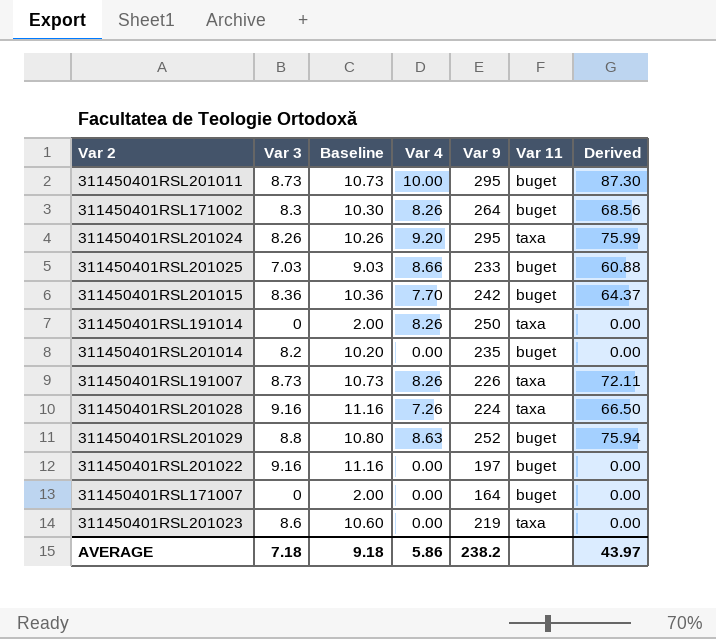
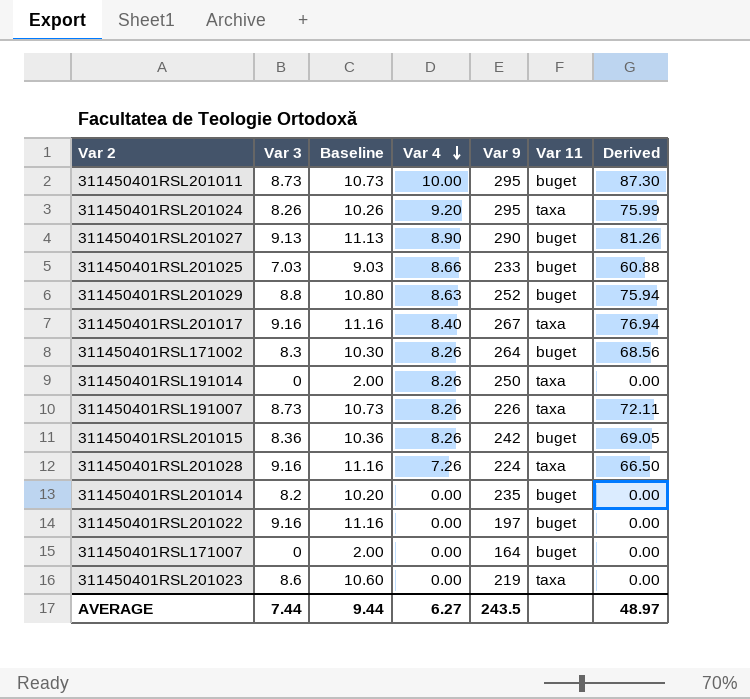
row order: none -> Var 4 descending
row 311450401RSL201027: none -> 9.13 | 11.13 | 8.90 | 290 | buget | 81.26
row 311450401RSL201017: none -> 9.16 | 11.16 | 8.40 | 267 | taxa | 76.94
311450401RSL201015 | Var 4: 7.70 -> 8.26
311450401RSL201015 | Derived: 64.37 -> 69.05
AVERAGE | Var 3: 7.18 -> 7.44
AVERAGE | Baseline: 9.18 -> 9.44
AVERAGE | Var 4: 5.86 -> 6.27
AVERAGE | Var 9: 238.2 -> 243.5
AVERAGE | Derived: 43.97 -> 48.97

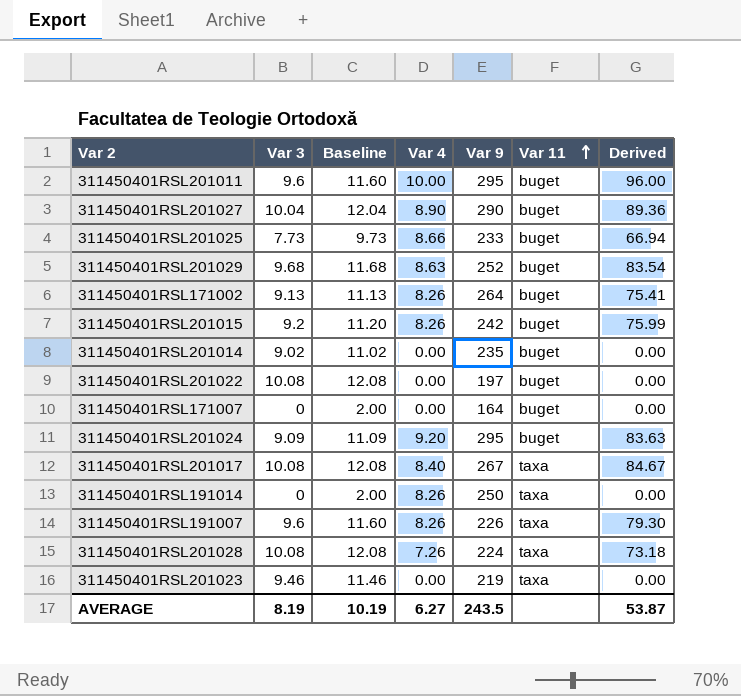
row order: Var 4 descending -> Var 11 ascending
311450401RSL201011 | Var 3: 8.73 -> 9.6
311450401RSL201011 | Baseline: 10.73 -> 11.60
311450401RSL201011 | Derived: 87.30 -> 96.00
311450401RSL201027 | Var 3: 9.13 -> 10.04
311450401RSL201027 | Baseline: 11.13 -> 12.04
311450401RSL201027 | Derived: 81.26 -> 89.36
311450401RSL201025 | Var 3: 7.03 -> 7.73
311450401RSL201025 | Baseline: 9.03 -> 9.73
311450401RSL201025 | Derived: 60.88 -> 66.94
311450401RSL201029 | Var 3: 8.8 -> 9.68
311450401RSL201029 | Baseline: 10.80 -> 11.68
311450401RSL201029 | Derived: 75.94 -> 83.54
311450401RSL171002 | Var 3: 8.3 -> 9.13
311450401RSL171002 | Baseline: 10.30 -> 11.13
311450401RSL171002 | Derived: 68.56 -> 75.41
311450401RSL201015 | Var 3: 8.36 -> 9.2
311450401RSL201015 | Baseline: 10.36 -> 11.20
311450401RSL201015 | Derived: 69.05 -> 75.99
311450401RSL201014 | Var 3: 8.2 -> 9.02
311450401RSL201014 | Baseline: 10.20 -> 11.02
311450401RSL201022 | Var 3: 9.16 -> 10.08
311450401RSL201022 | Baseline: 11.16 -> 12.08
311450401RSL201024 | Var 3: 8.26 -> 9.09
311450401RSL201024 | Baseline: 10.26 -> 11.09
311450401RSL201024 | Var 11: taxa -> buget
311450401RSL201024 | Derived: 75.99 -> 83.63
311450401RSL201017 | Var 3: 9.16 -> 10.08
311450401RSL201017 | Baseline: 11.16 -> 12.08
311450401RSL201017 | Derived: 76.94 -> 84.67
311450401RSL191007 | Var 3: 8.73 -> 9.6
311450401RSL191007 | Baseline: 10.73 -> 11.60
311450401RSL191007 | Derived: 72.11 -> 79.30
311450401RSL201028 | Var 3: 9.16 -> 10.08
311450401RSL201028 | Baseline: 11.16 -> 12.08
311450401RSL201028 | Derived: 66.50 -> 73.18
311450401RSL201023 | Var 3: 8.6 -> 9.46
311450401RSL201023 | Baseline: 10.60 -> 11.46
AVERAGE | Var 3: 7.44 -> 8.19
AVERAGE | Baseline: 9.44 -> 10.19
AVERAGE | Derived: 48.97 -> 53.87

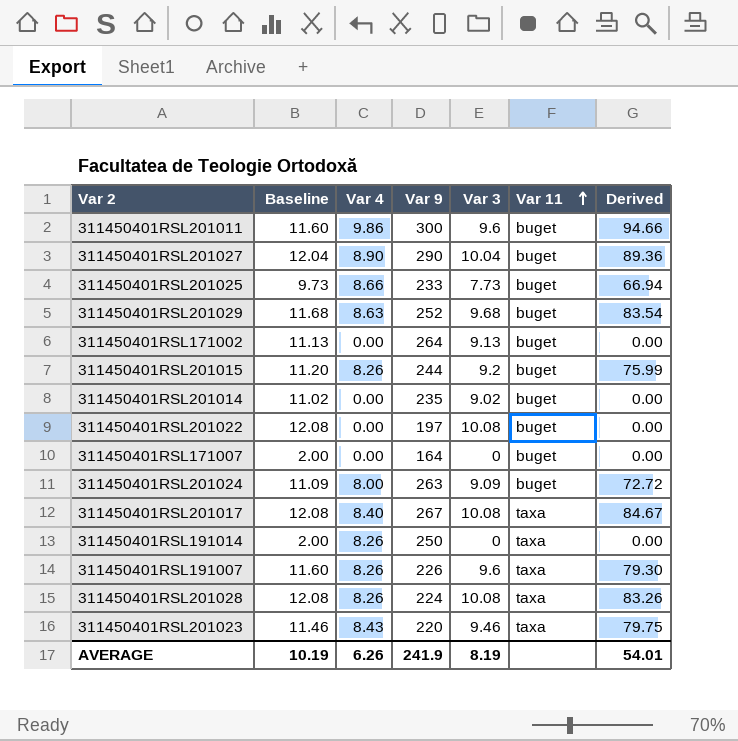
column Var 3 | position: 2 -> 5
311450401RSL201011 | Var 4: 10.00 -> 9.86
311450401RSL201011 | Var 9: 295 -> 300
311450401RSL201011 | Derived: 96.00 -> 94.66
311450401RSL171002 | Var 4: 8.26 -> 0.00
311450401RSL171002 | Derived: 75.41 -> 0.00
311450401RSL201015 | Var 9: 242 -> 244
311450401RSL201024 | Var 4: 9.20 -> 8.00
311450401RSL201024 | Var 9: 295 -> 263
311450401RSL201024 | Derived: 83.63 -> 72.72
311450401RSL201028 | Var 4: 7.26 -> 8.26
311450401RSL201028 | Derived: 73.18 -> 83.26
311450401RSL201023 | Var 4: 0.00 -> 8.43
311450401RSL201023 | Var 9: 219 -> 220
311450401RSL201023 | Derived: 0.00 -> 79.75
AVERAGE | Var 4: 6.27 -> 6.26
AVERAGE | Var 9: 243.5 -> 241.9
AVERAGE | Derived: 53.87 -> 54.01

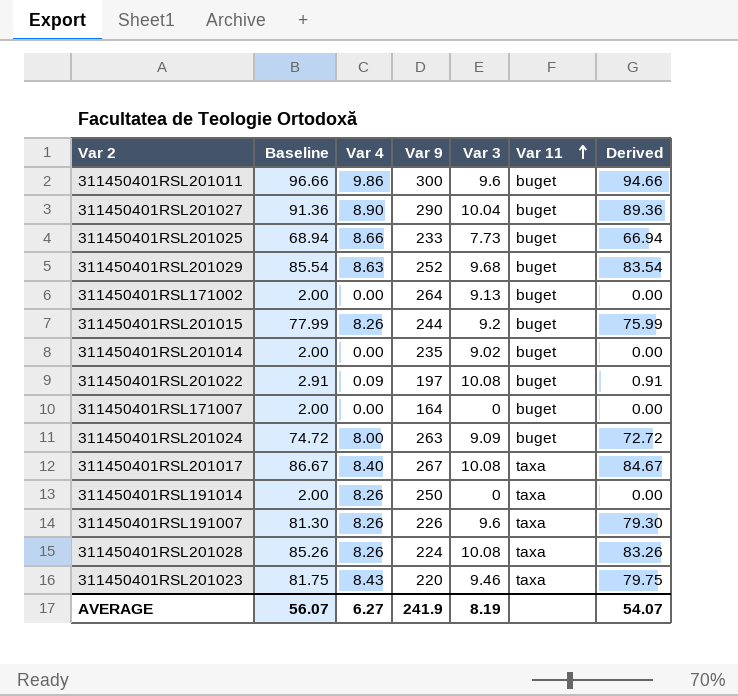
column Baseline | formula: [Var 3] + 2 -> [Derived] + 2
311450401RSL201022 | Var 4: 0.00 -> 0.09
311450401RSL201022 | Derived: 0.00 -> 0.91
AVERAGE | Baseline: 10.19 -> 56.07
AVERAGE | Var 4: 6.26 -> 6.27
AVERAGE | Derived: 54.01 -> 54.07

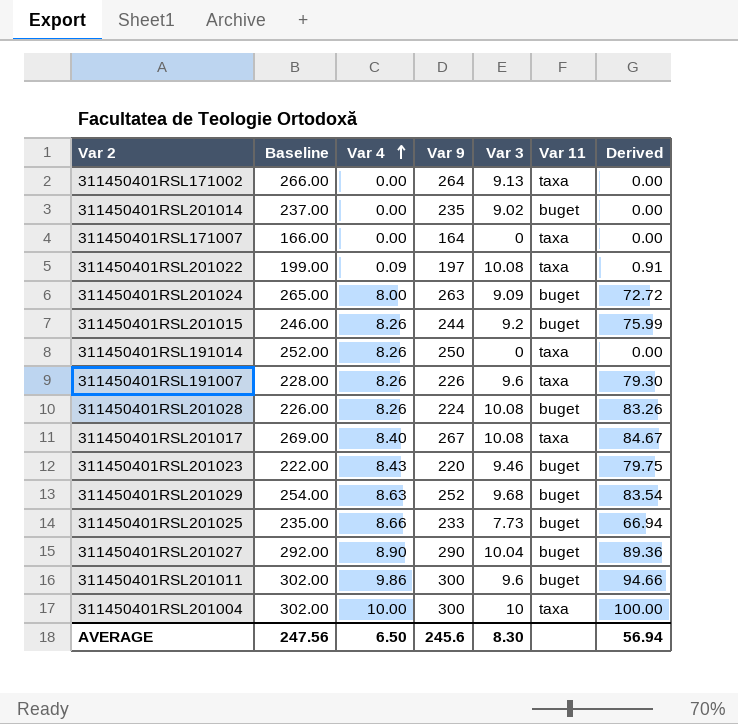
row order: Var 11 ascending -> Var 4 ascending
column Baseline | formula: [Derived] + 2 -> [Var 9] + 2
311450401RSL171002 | Var 11: buget -> taxa
311450401RSL171007 | Var 11: buget -> taxa
311450401RSL201022 | Var 11: buget -> taxa
311450401RSL201028 | Var 11: taxa -> buget
311450401RSL201023 | Var 11: taxa -> buget
row 311450401RSL201004: none -> 302.00 | 10.00 | 300 | 10 | taxa | 100.00
AVERAGE | Baseline: 56.07 -> 247.56
AVERAGE | Var 4: 6.27 -> 6.50
AVERAGE | Var 9: 241.9 -> 245.6
AVERAGE | Var 3: 8.19 -> 8.30
AVERAGE | Derived: 54.07 -> 56.94

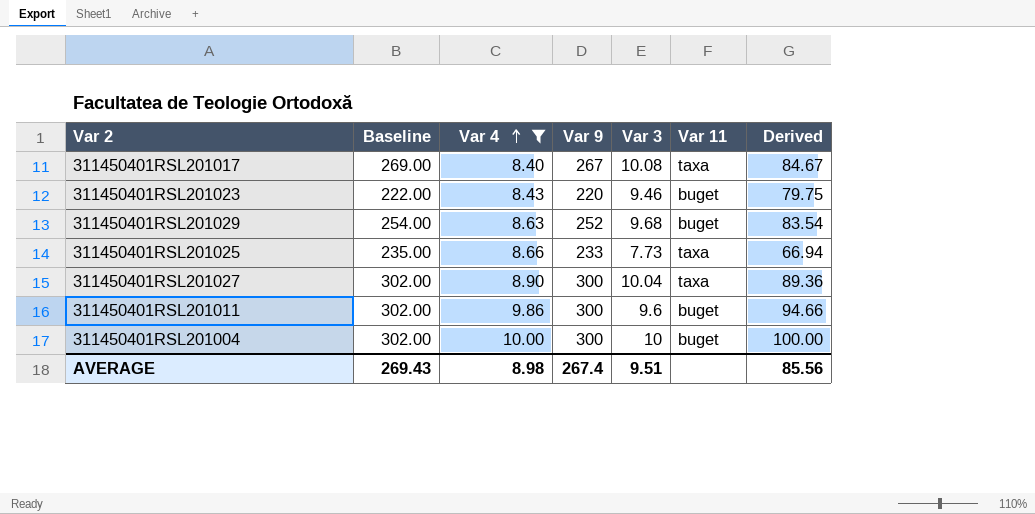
filter: none -> Var 4 >= 8.40
311450401RSL201025 | Var 11: buget -> taxa
311450401RSL201027 | Baseline: 292.00 -> 302.00
311450401RSL201027 | Var 9: 290 -> 300
311450401RSL201027 | Var 11: buget -> taxa
311450401RSL201004 | Var 11: taxa -> buget
AVERAGE | Baseline: 247.56 -> 269.43
AVERAGE | Var 4: 6.50 -> 8.98
AVERAGE | Var 9: 245.6 -> 267.4
AVERAGE | Var 3: 8.30 -> 9.51
AVERAGE | Derived: 56.94 -> 85.56

